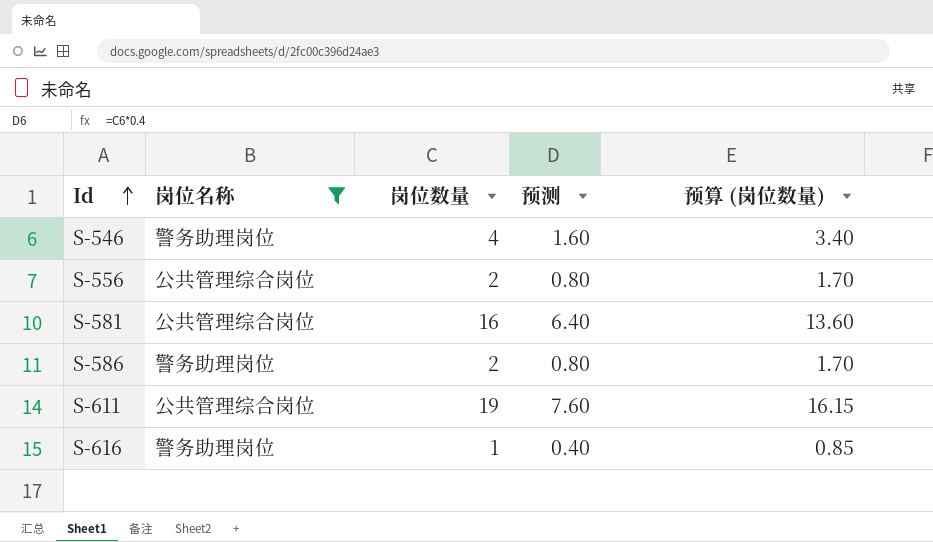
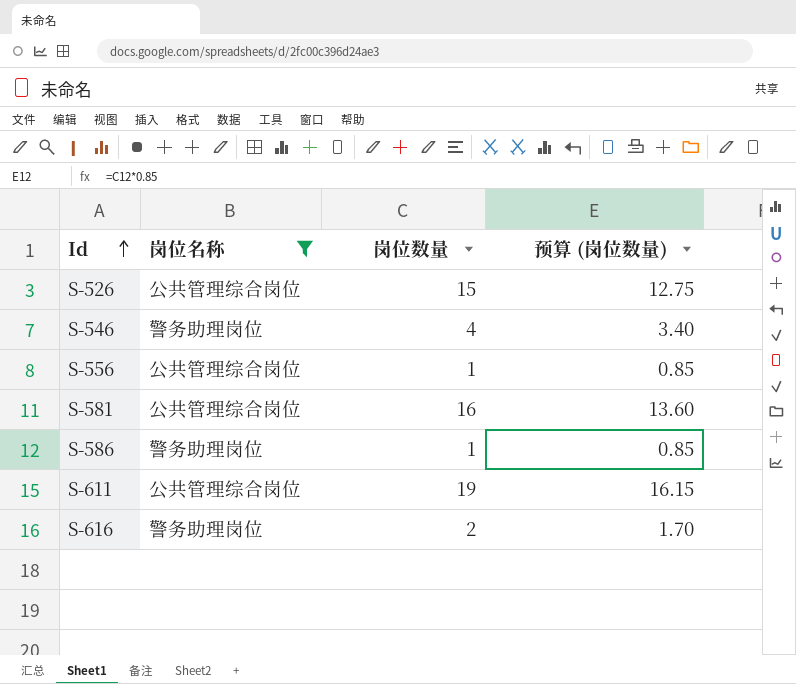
column 预测 | formula: [岗位数量] * 0.4 -> none
row S-526: none -> 公共管理综合岗位 | 15 | 12.75
S-556 | 岗位数量: 2 -> 1
S-556 | 预算 (岗位数量): 1.70 -> 0.85
S-586 | 岗位数量: 2 -> 1
S-586 | 预算 (岗位数量): 1.70 -> 0.85
S-616 | 岗位数量: 1 -> 2
S-616 | 预算 (岗位数量): 0.85 -> 1.70

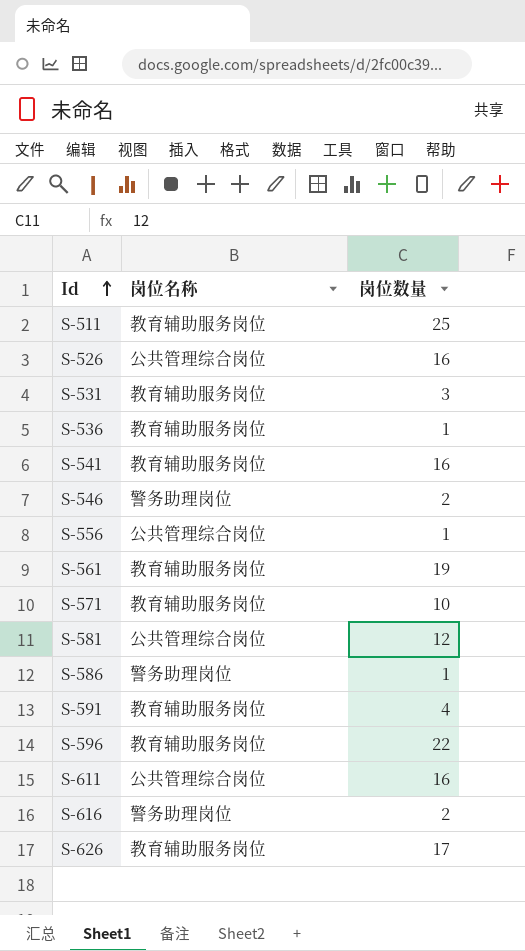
filter: 岗位名称 != 教育辅助服务岗位 -> none
column 预算 (岗位数量) | formula: [岗位数量] * 0.85 -> none
S-526 | 岗位数量: 15 -> 16
S-546 | 岗位数量: 4 -> 2
S-581 | 岗位数量: 16 -> 12
S-611 | 岗位数量: 19 -> 16

